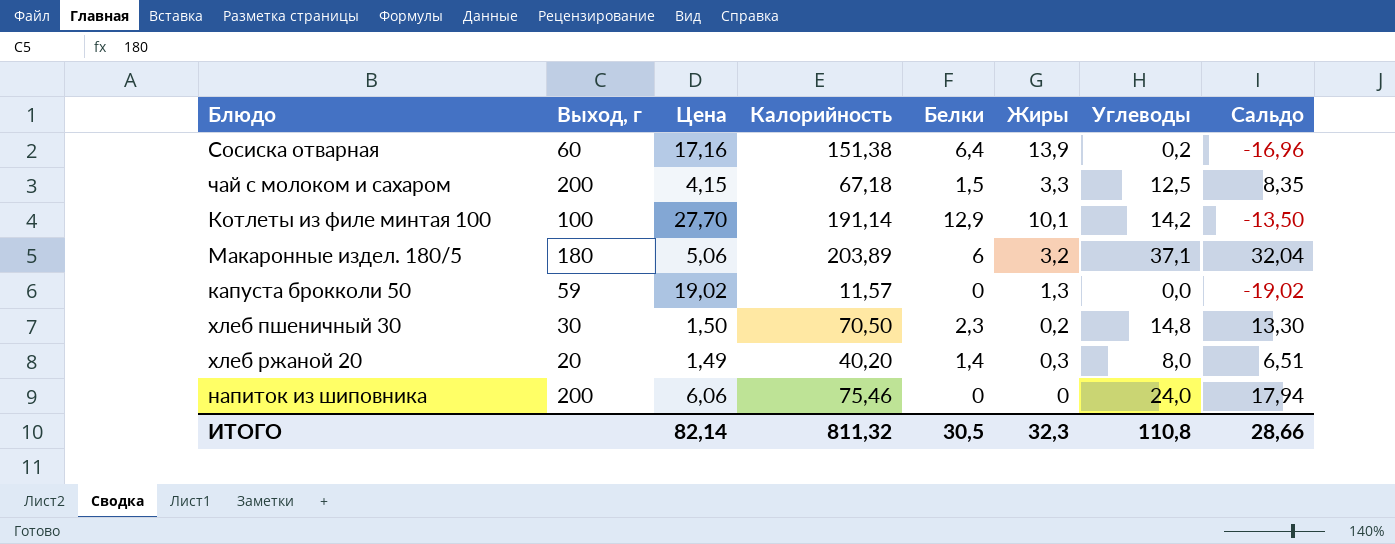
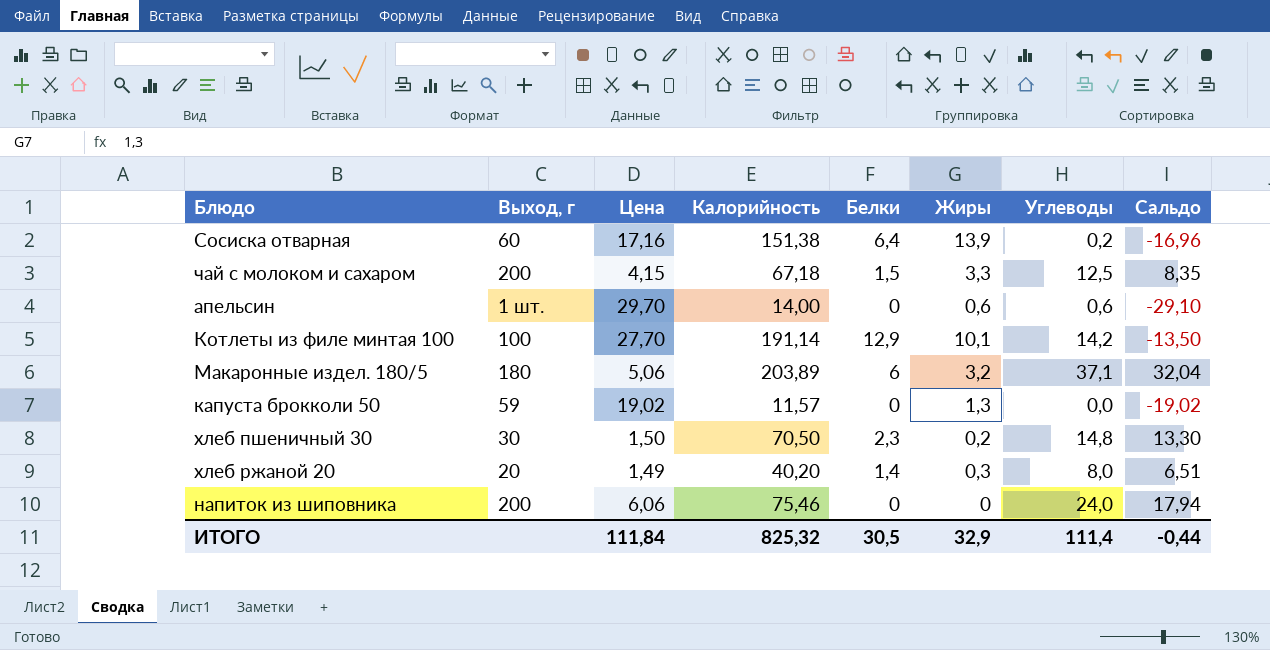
row апельсин: none -> 1 шт. | 29,70 | 14,00 | 0 | 0,6 | 0,6 | -29,10
ИТОГО | Цена: 82,14 -> 111,84
ИТОГО | Калорийность: 811,32 -> 825,32
ИТОГО | Жиры: 32,3 -> 32,9
ИТОГО | Углеводы: 110,8 -> 111,4
ИТОГО | Сальдо: 28,66 -> -0,44

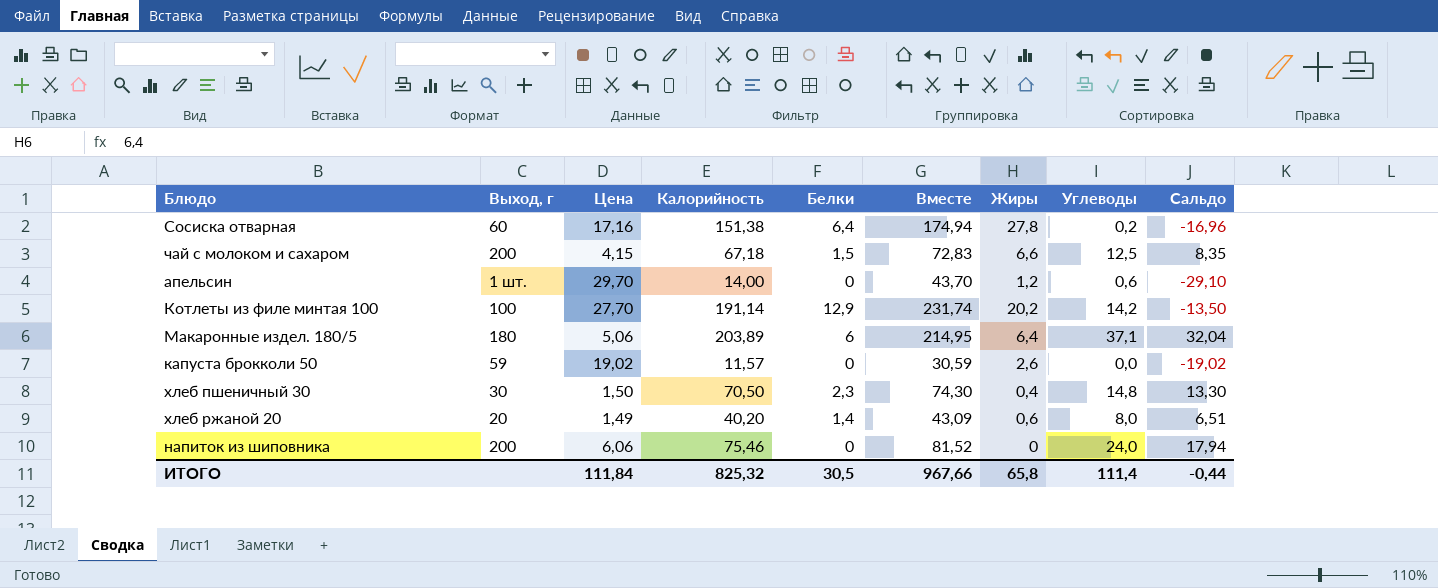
column Вместе | formula: none -> [Цена] + [Калорийность] + [Белки]
Сосиска отварная | Жиры: 13,9 -> 27,8
чай с молоком и сахаром | Жиры: 3,3 -> 6,6
апельсин | Жиры: 0,6 -> 1,2
Котлеты из филе минтая 100 | Жиры: 10,1 -> 20,2
Макаронные издел. 180/5 | Жиры: 3,2 -> 6,4
капуста брокколи 50 | Жиры: 1,3 -> 2,6
хлеб пшеничный 30 | Жиры: 0,2 -> 0,4
хлеб ржаной 20 | Жиры: 0,3 -> 0,6
ИТОГО | Жиры: 32,9 -> 65,8

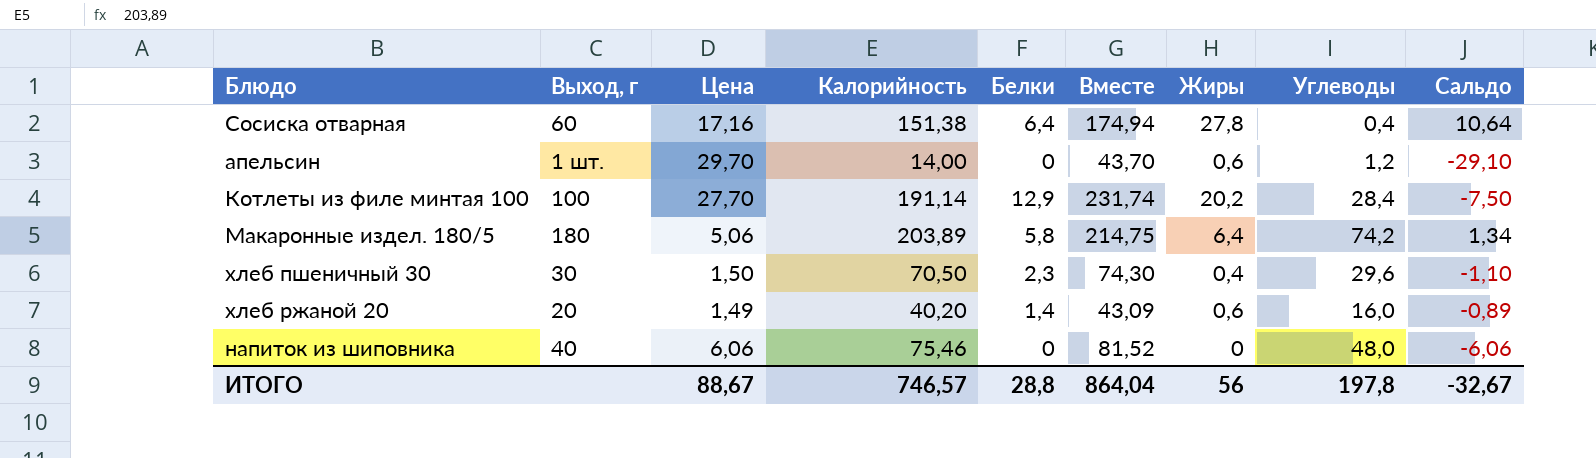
column Сальдо | formula: [Углеводы] - [Цена] -> [Жиры] - [Цена]
row чай с молоком и сахаром: 200 | 4,15 | 67,18 | 1,5 | 72,83 | 6,6 | 12,5 | 8,35 -> none
row капуста брокколи 50: 59 | 19,02 | 11,57 | 0 | 30,59 | 2,6 | 0,0 | -19,02 -> none
Сосиска отварная | Углеводы: 0,2 -> 0,4
апельсин | Жиры: 1,2 -> 0,6
апельсин | Углеводы: 0,6 -> 1,2
Котлеты из филе минтая 100 | Углеводы: 14,2 -> 28,4
Макаронные издел. 180/5 | Белки: 6 -> 5,8
Макаронные издел. 180/5 | Вместе: 214,95 -> 214,75
Макаронные издел. 180/5 | Углеводы: 37,1 -> 74,2
хлеб пшеничный 30 | Углеводы: 14,8 -> 29,6
хлеб ржаной 20 | Углеводы: 8,0 -> 16,0
напиток из шиповника | Выход, г: 200 -> 40
напиток из шиповника | Углеводы: 24,0 -> 48,0
ИТОГО | Цена: 111,84 -> 88,67
ИТОГО | Калорийность: 825,32 -> 746,57
ИТОГО | Белки: 30,5 -> 28,8
ИТОГО | Вместе: 967,66 -> 864,04
ИТОГО | Жиры: 65,8 -> 56
ИТОГО | Углеводы: 111,4 -> 197,8
ИТОГО | Сальдо: -0,44 -> -32,67

